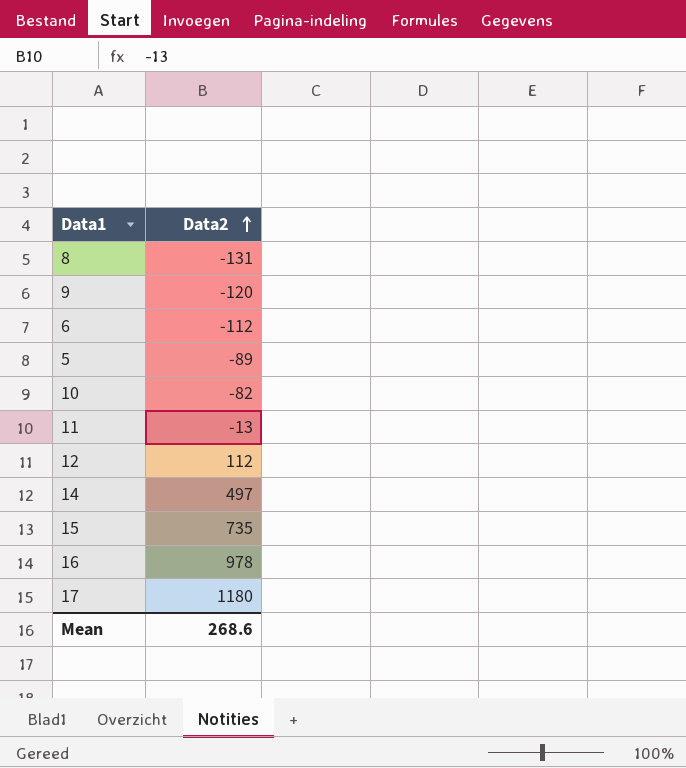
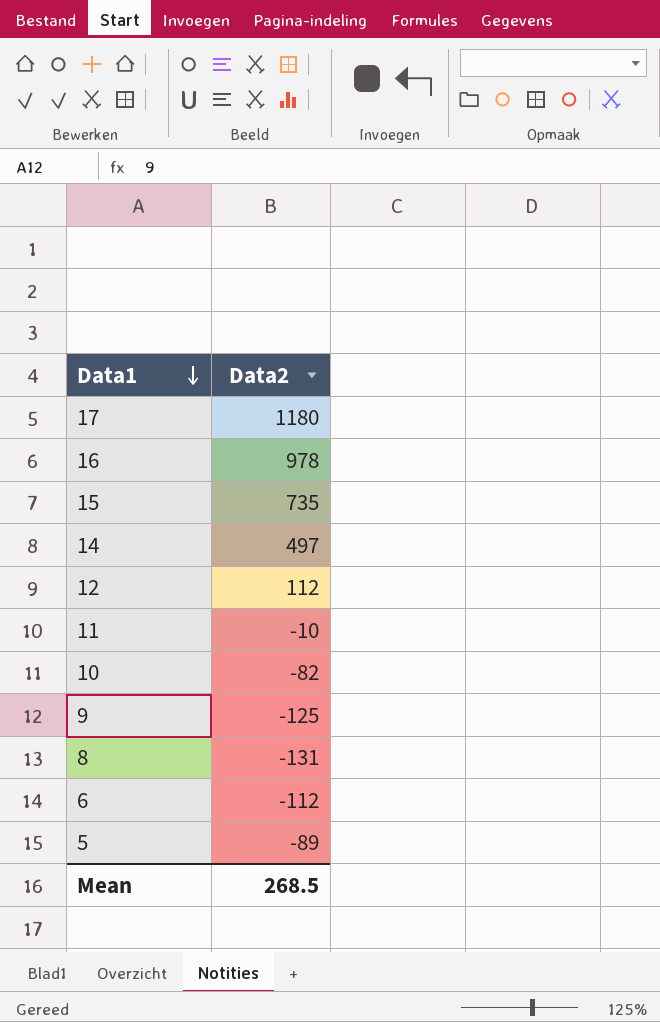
row order: Data2 ascending -> Data1 descending
11 | Data2: -13 -> -10
9 | Data2: -120 -> -125
Mean | Data2: 268.6 -> 268.5

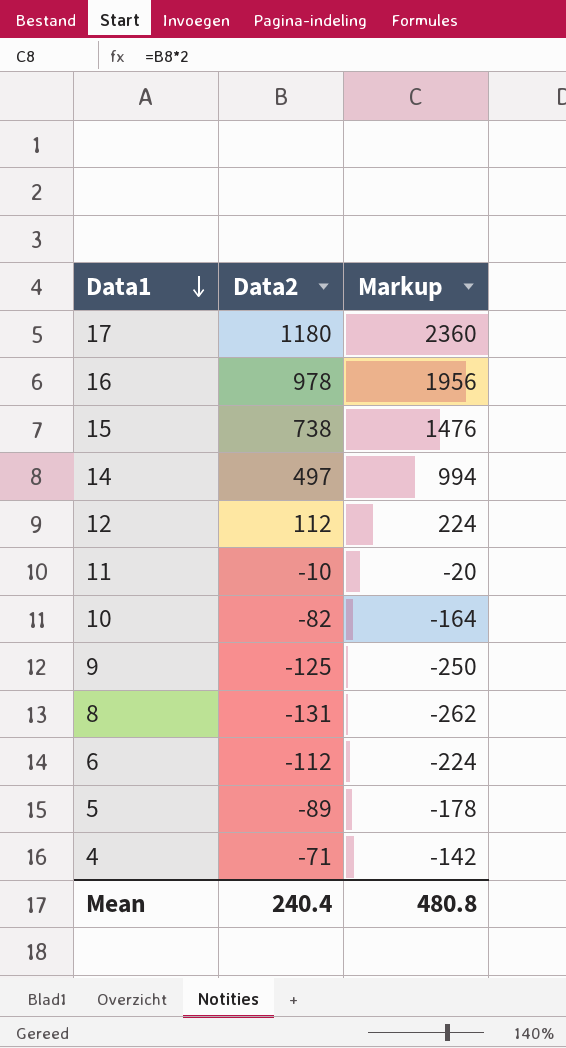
column Markup | formula: none -> [Data2] * 2
15 | Data2: 735 -> 738
row 4: none -> -71 | -142
Mean | Data2: 268.5 -> 240.4

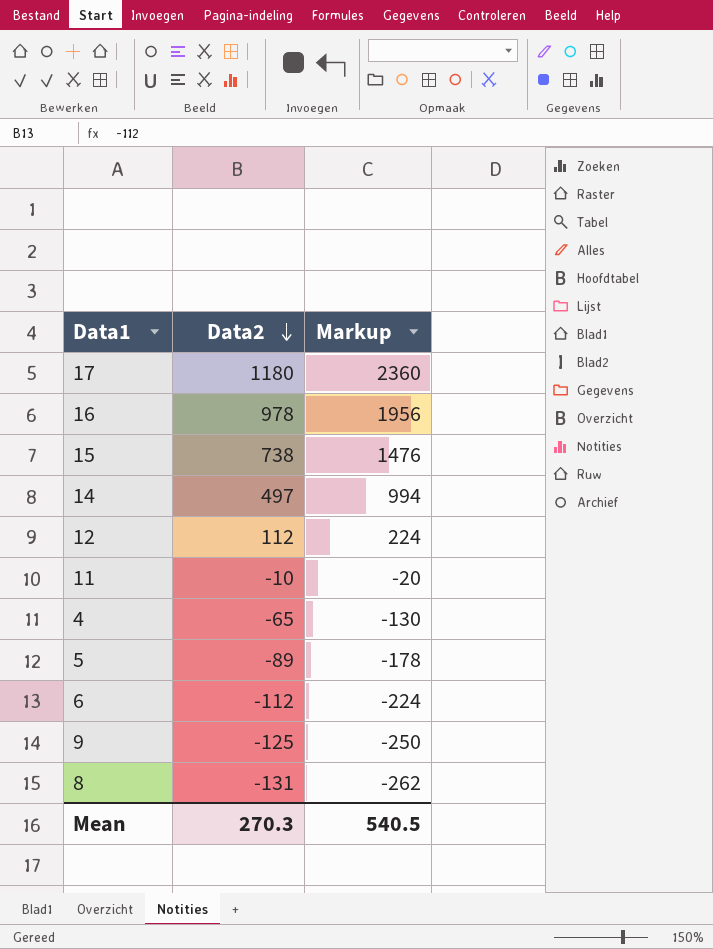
row order: Data1 descending -> Data2 descending
row 10: -82 | -164 -> none
4 | Data2: -71 -> -65
4 | Markup: -142 -> -130
Mean | Data2: 240.4 -> 270.3
Mean | Markup: 480.8 -> 540.5

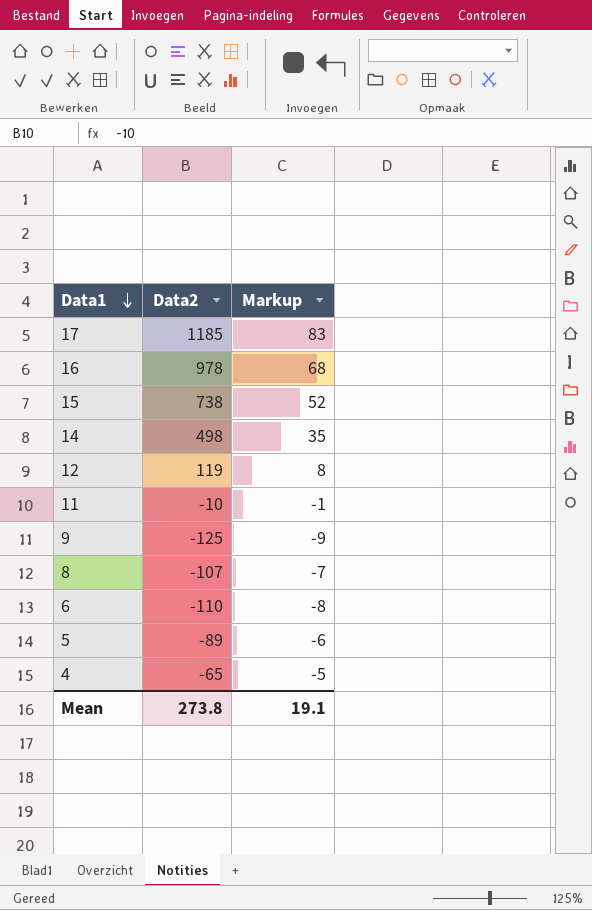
row order: Data2 descending -> Data1 descending
column Markup | formula: [Data2] * 2 -> [Data2] * 0.07
17 | Data2: 1180 -> 1185
14 | Data2: 497 -> 498
12 | Data2: 112 -> 119
8 | Data2: -131 -> -107
6 | Data2: -112 -> -110
Mean | Data2: 270.3 -> 273.8
Mean | Markup: 540.5 -> 19.1

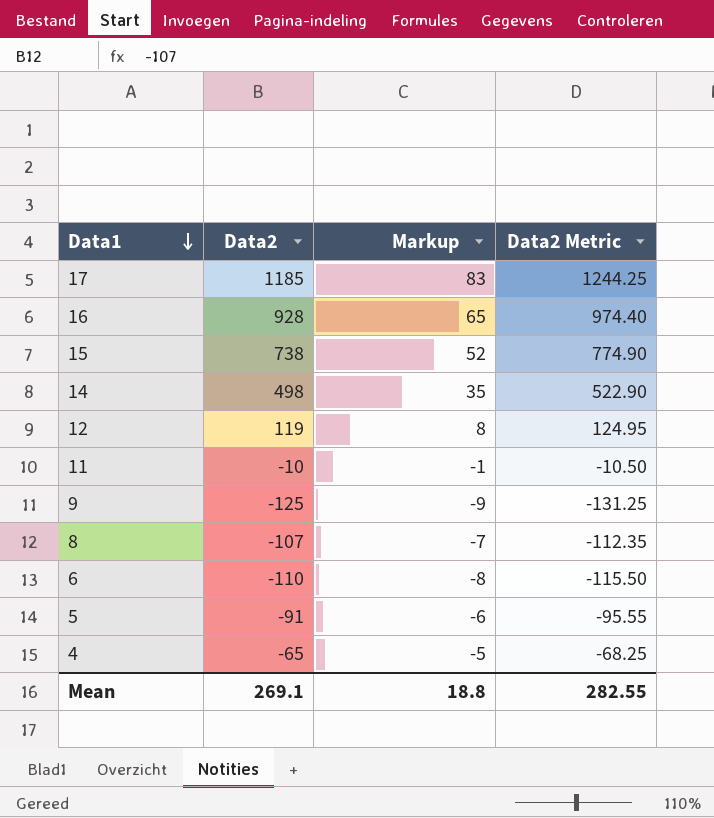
column Data2 Metric | formula: none -> [Data2] * 1.05
16 | Data2: 978 -> 928
16 | Markup: 68 -> 65
5 | Data2: -89 -> -91
Mean | Data2: 273.8 -> 269.1
Mean | Markup: 19.1 -> 18.8

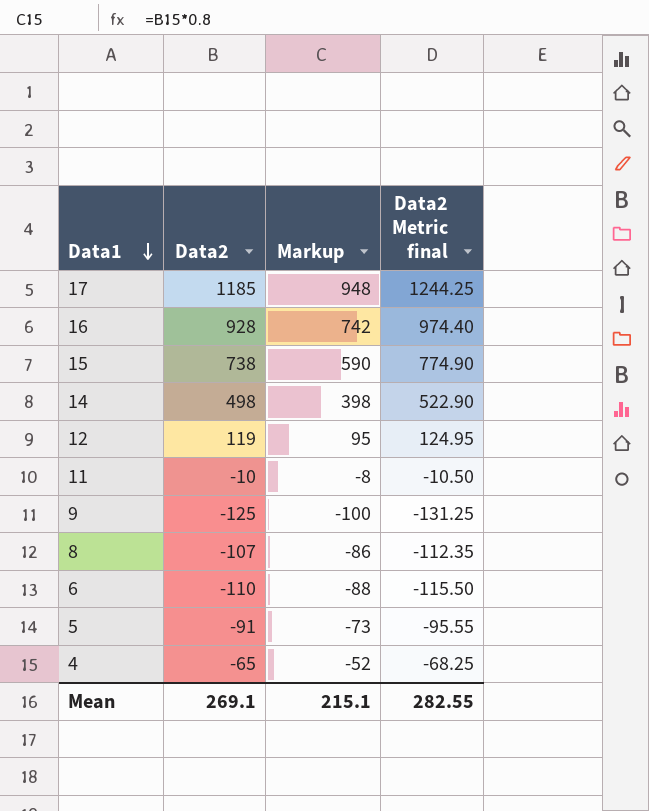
column Markup | formula: [Data2] * 0.07 -> [Data2] * 0.8
column name: Data2 Metric -> Data2 Metric final
Mean | Markup: 18.8 -> 215.1

